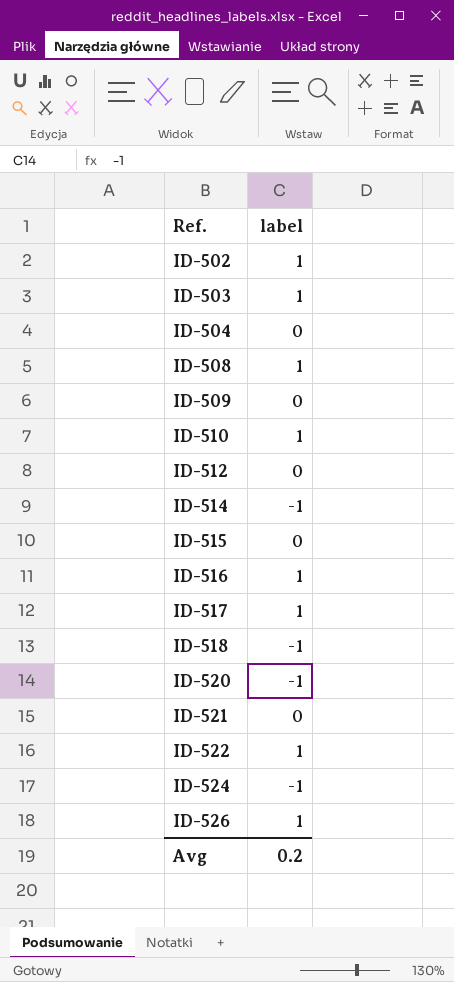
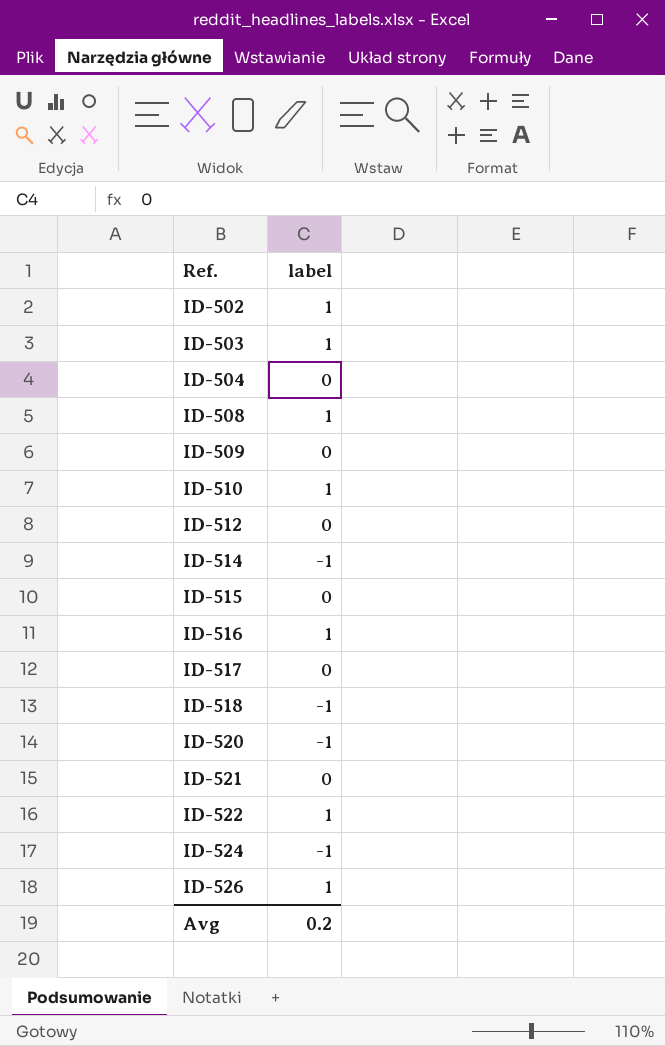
ID-517 | label: 1 -> 0

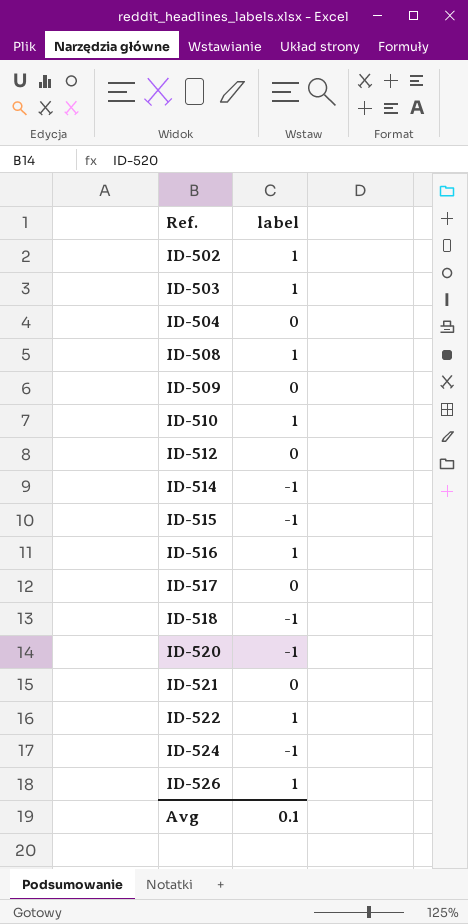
ID-515 | label: 0 -> -1
Avg | label: 0.2 -> 0.1

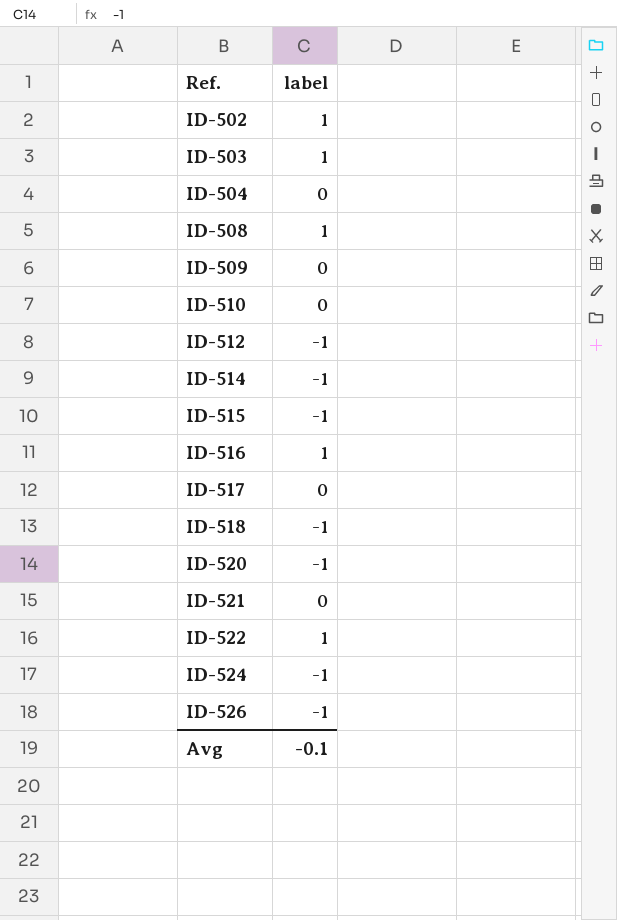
ID-510 | label: 1 -> 0
ID-512 | label: 0 -> -1
ID-526 | label: 1 -> -1
Avg | label: 0.1 -> -0.1

